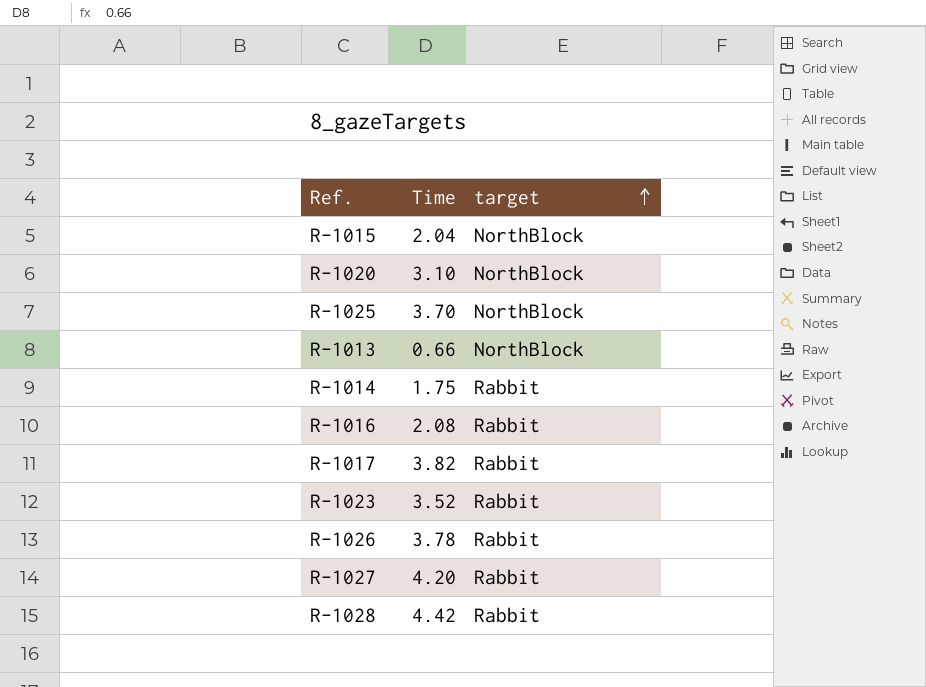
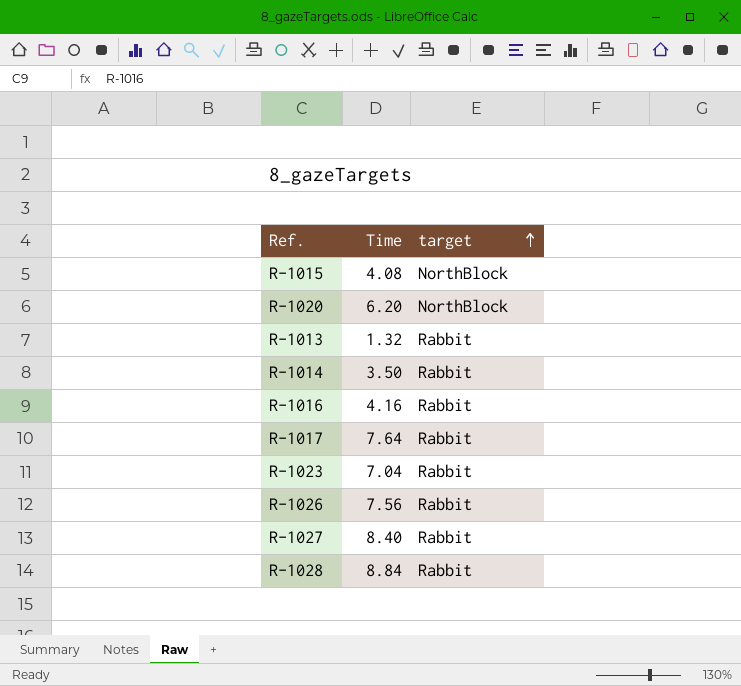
row R-1025: 3.70 | NorthBlock -> none
R-1015 | Time: 2.04 -> 4.08
R-1020 | Time: 3.10 -> 6.20
R-1013 | Time: 0.66 -> 1.32
R-1013 | target: NorthBlock -> Rabbit
R-1014 | Time: 1.75 -> 3.50
R-1016 | Time: 2.08 -> 4.16
R-1017 | Time: 3.82 -> 7.64
R-1023 | Time: 3.52 -> 7.04
R-1026 | Time: 3.78 -> 7.56
R-1027 | Time: 4.20 -> 8.40
R-1028 | Time: 4.42 -> 8.84

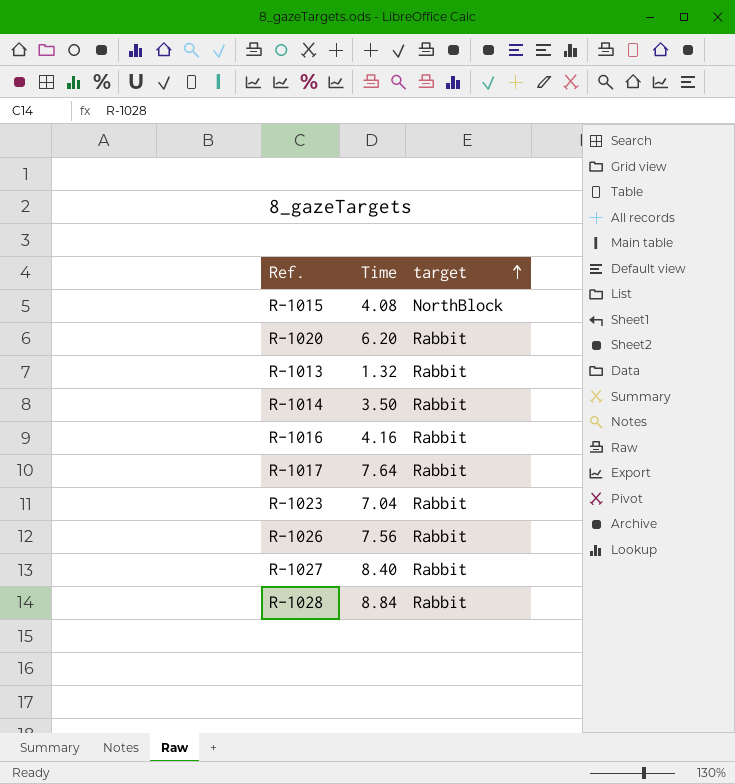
R-1020 | target: NorthBlock -> Rabbit

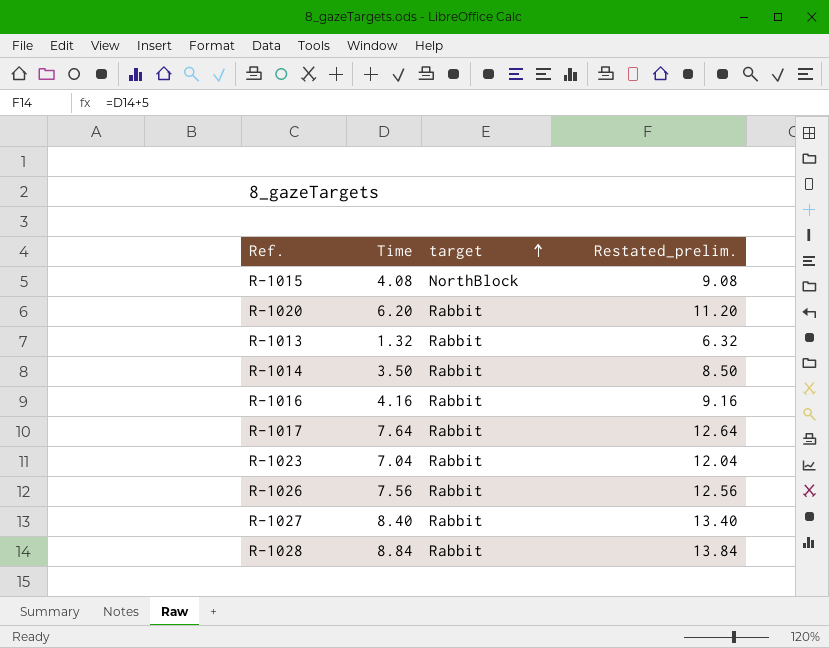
column Restated_prelim. | formula: none -> [Time] + 5

